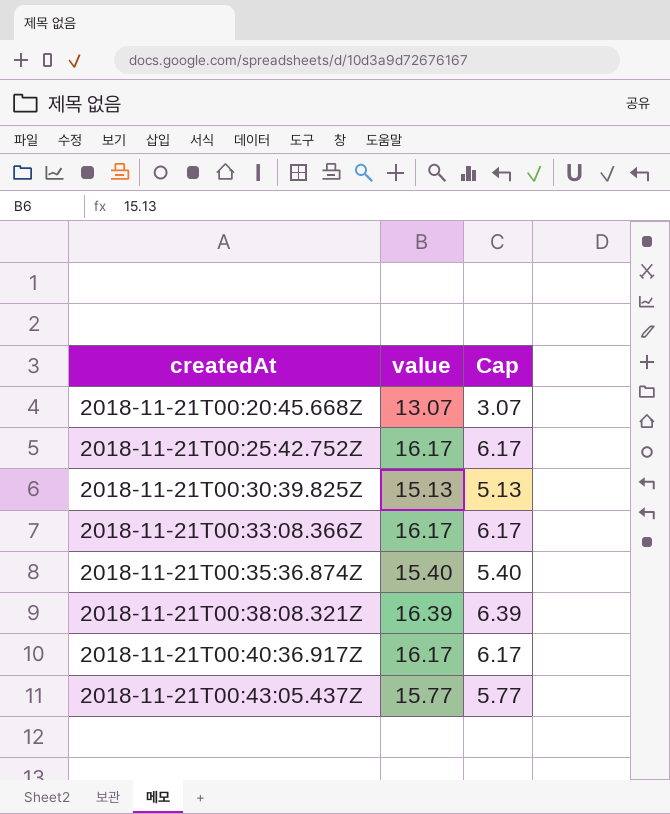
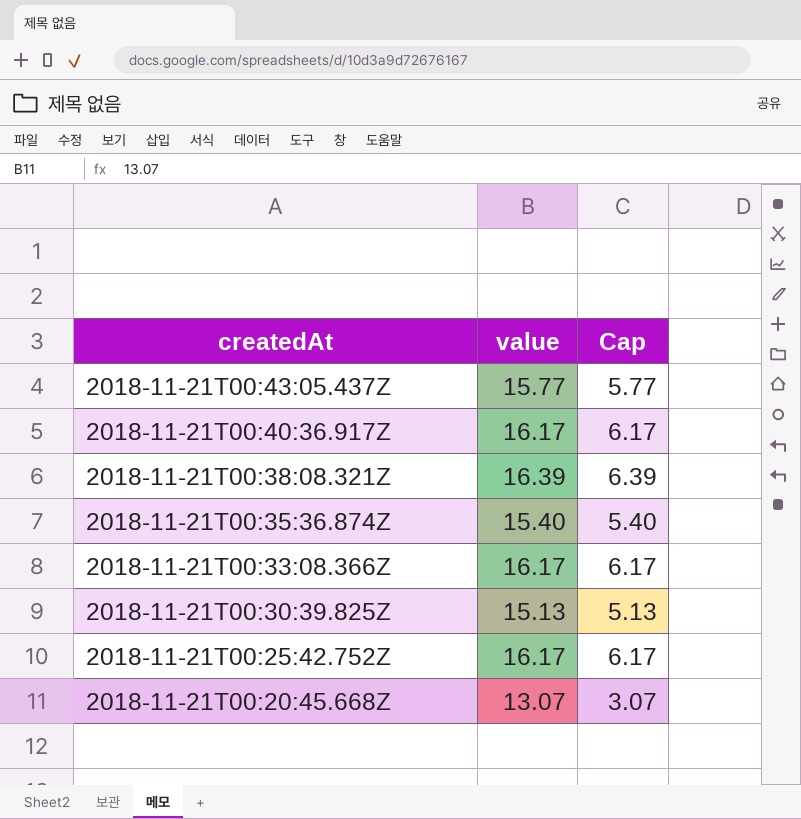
row order: createdAt ascending -> createdAt descending

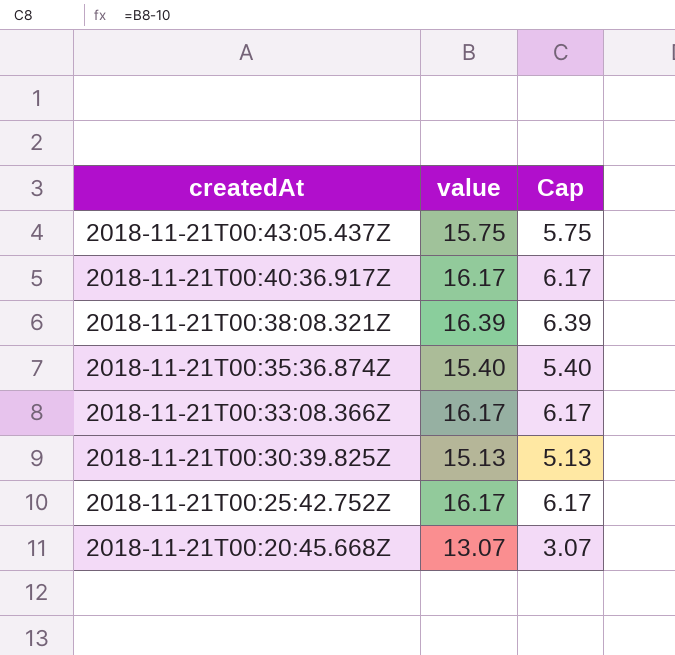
2018-11-21T00:43:05.437Z | value: 15.77 -> 15.75
2018-11-21T00:43:05.437Z | Cap: 5.77 -> 5.75

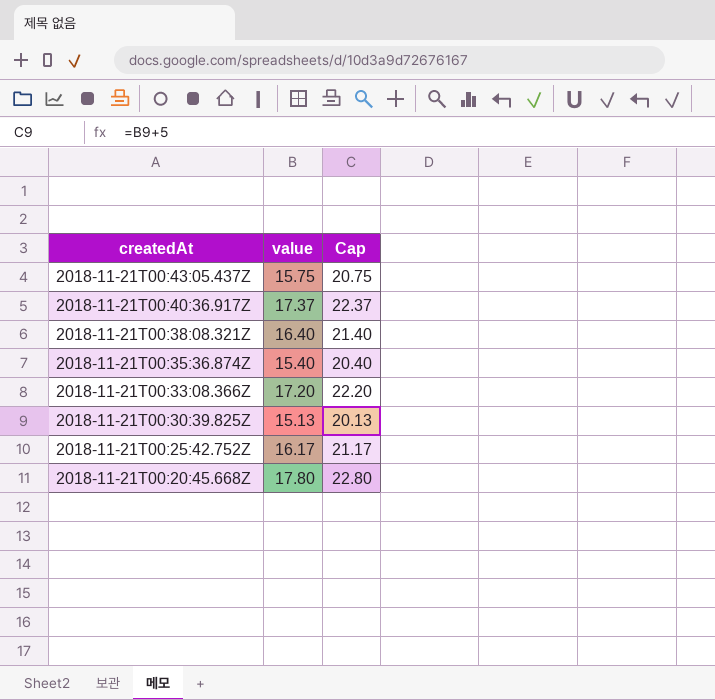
column Cap | formula: [value] - 10 -> [value] + 5
2018-11-21T00:40:36.917Z | value: 16.17 -> 17.37
2018-11-21T00:38:08.321Z | value: 16.39 -> 16.40
2018-11-21T00:33:08.366Z | value: 16.17 -> 17.20
2018-11-21T00:20:45.668Z | value: 13.07 -> 17.80

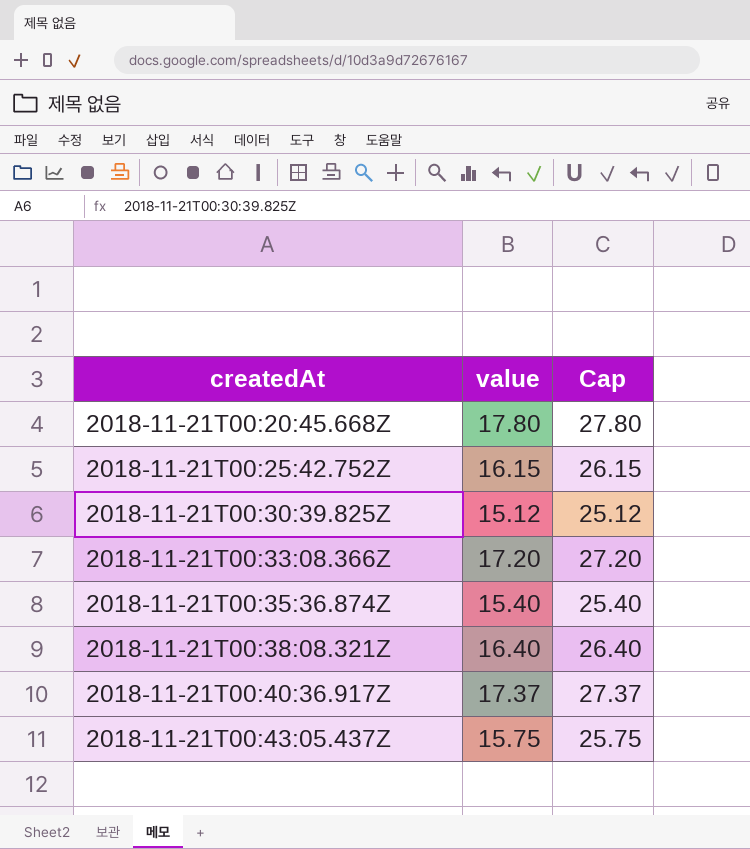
row order: createdAt descending -> createdAt ascending
column Cap | formula: [value] + 5 -> [value] + 10
2018-11-21T00:25:42.752Z | value: 16.17 -> 16.15
2018-11-21T00:30:39.825Z | value: 15.13 -> 15.12

